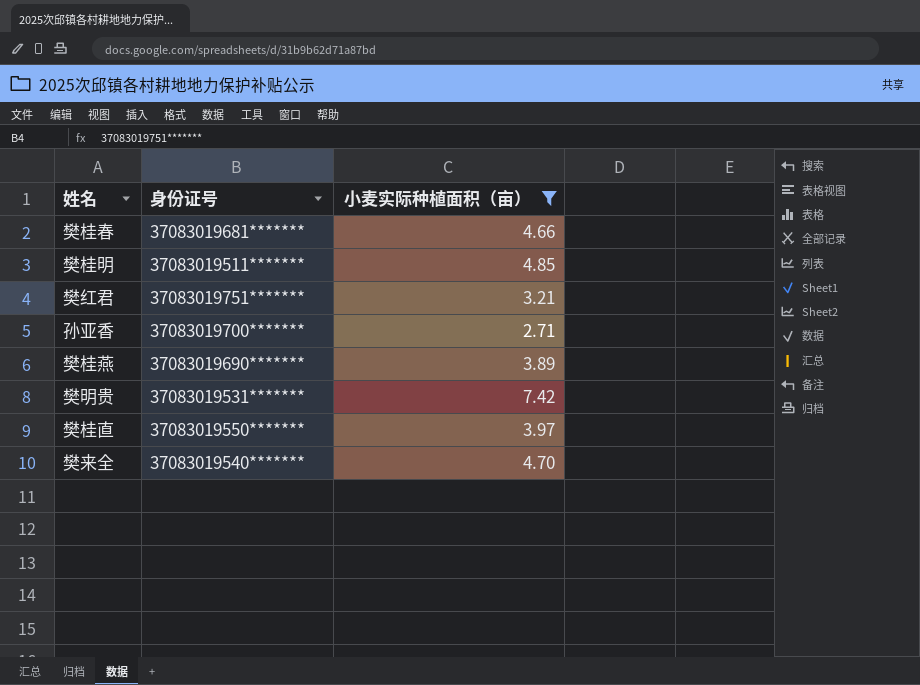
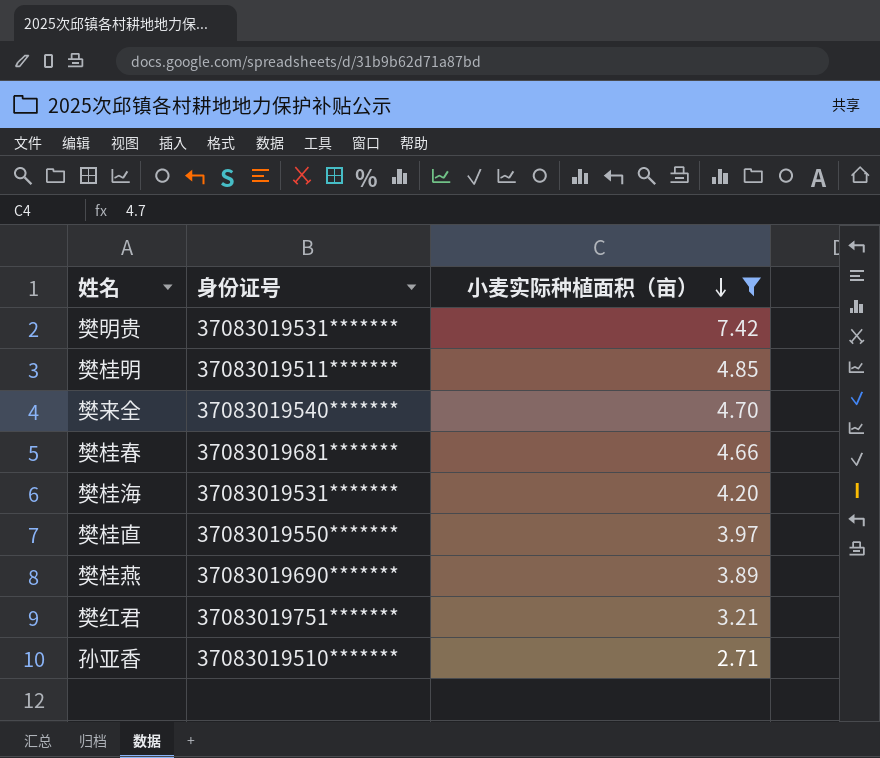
row order: none -> 小麦实际种植面积（亩） descending
row 樊桂海: none -> 37083019531******* | 4.20
孙亚香 | 身份证号: 37083019700******* -> 37083019510*******

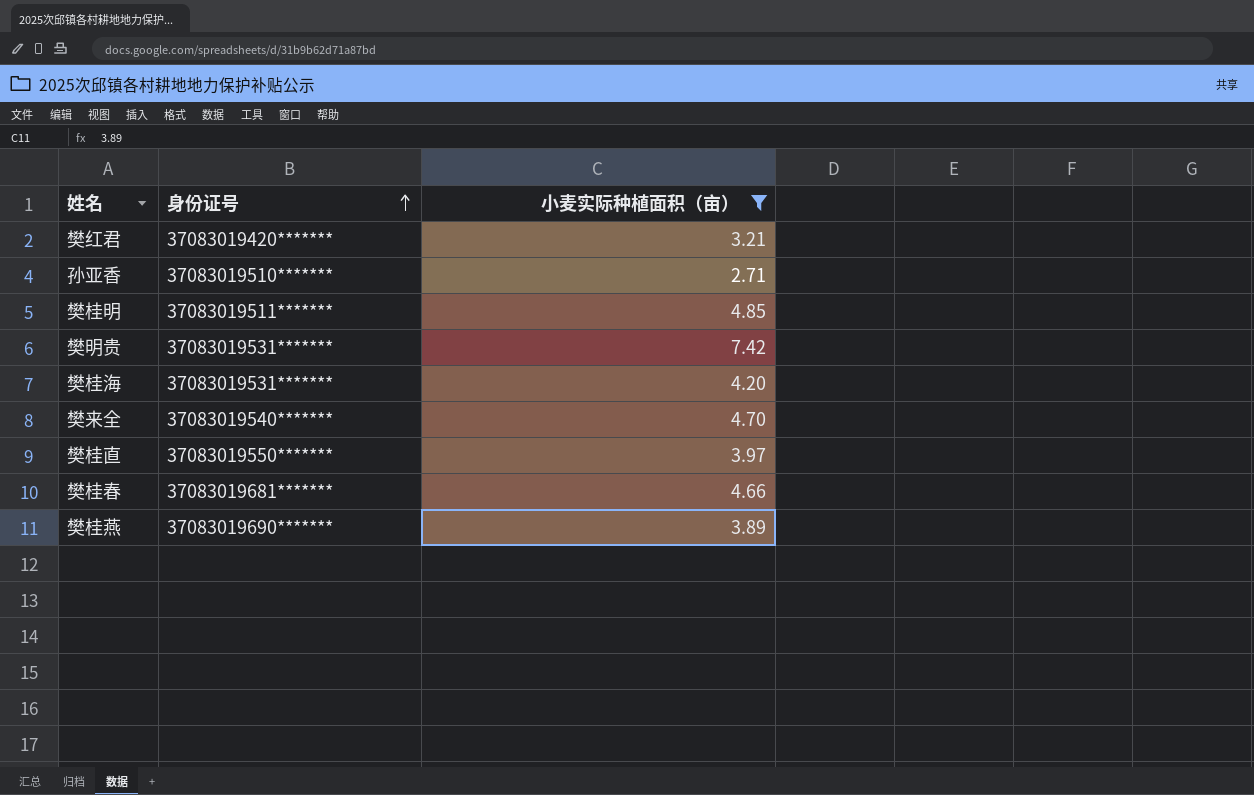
row order: 小麦实际种植面积（亩） descending -> 身份证号 ascending
樊红君 | 身份证号: 37083019751******* -> 37083019420*******

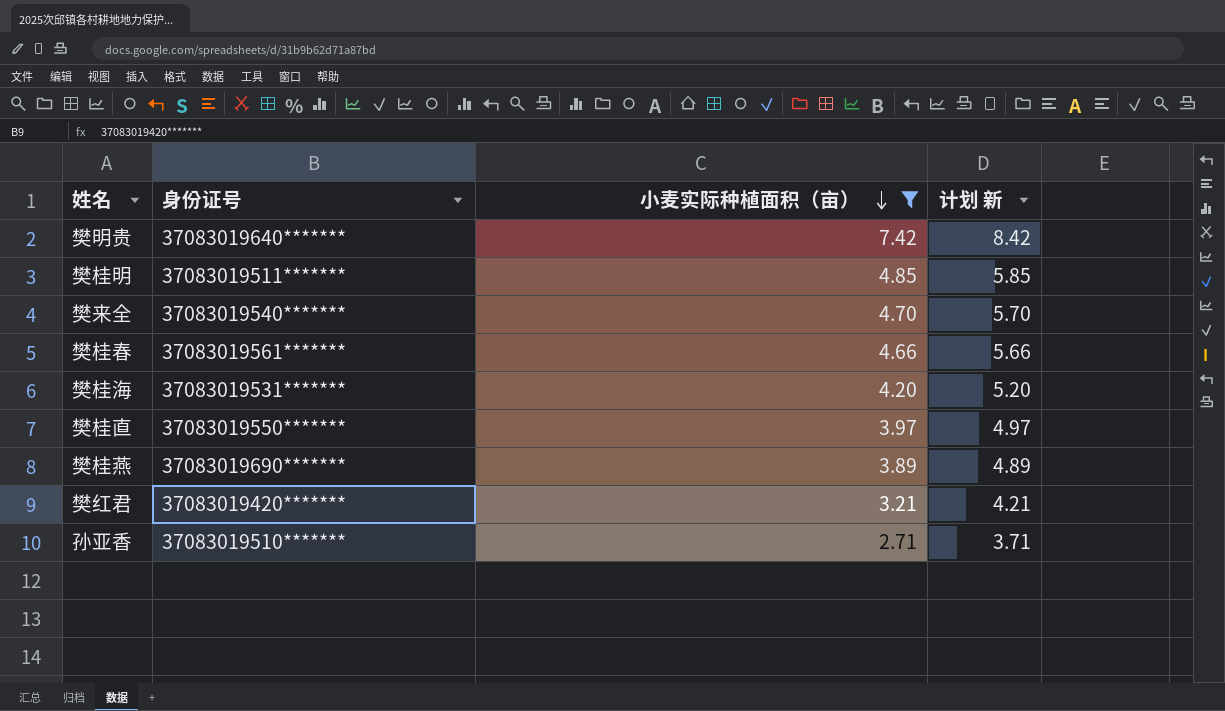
row order: 身份证号 ascending -> 小麦实际种植面积（亩） descending
column 计划 新 | formula: none -> [小麦实际种植面积（亩）] + 1
樊明贵 | 身份证号: 37083019531******* -> 37083019640*******
樊桂春 | 身份证号: 37083019681******* -> 37083019561*******

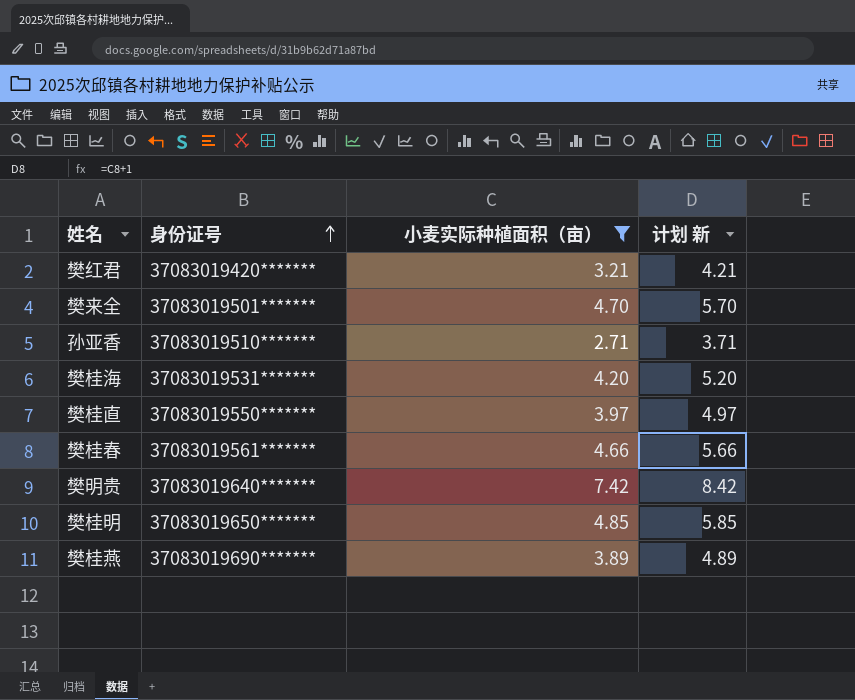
row order: 小麦实际种植面积（亩） descending -> 身份证号 ascending
樊来全 | 身份证号: 37083019540******* -> 37083019501*******
樊桂明 | 身份证号: 37083019511******* -> 37083019650*******

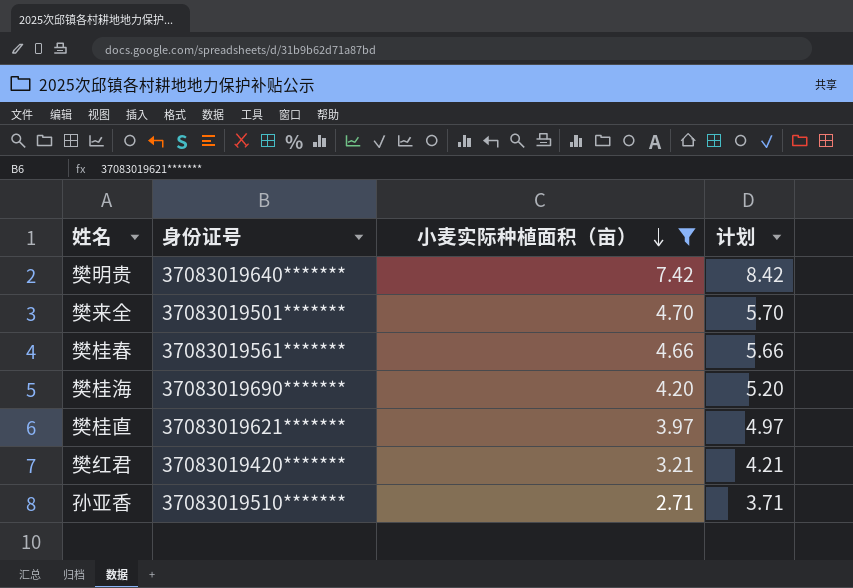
row order: 身份证号 ascending -> 小麦实际种植面积（亩） descending
column name: 计划 新 -> 计划
row 樊桂明: 37083019650******* | 4.85 | 5.85 -> none
row 樊桂燕: 37083019690******* | 3.89 | 4.89 -> none
樊桂海 | 身份证号: 37083019531******* -> 37083019690*******
樊桂直 | 身份证号: 37083019550******* -> 37083019621*******

